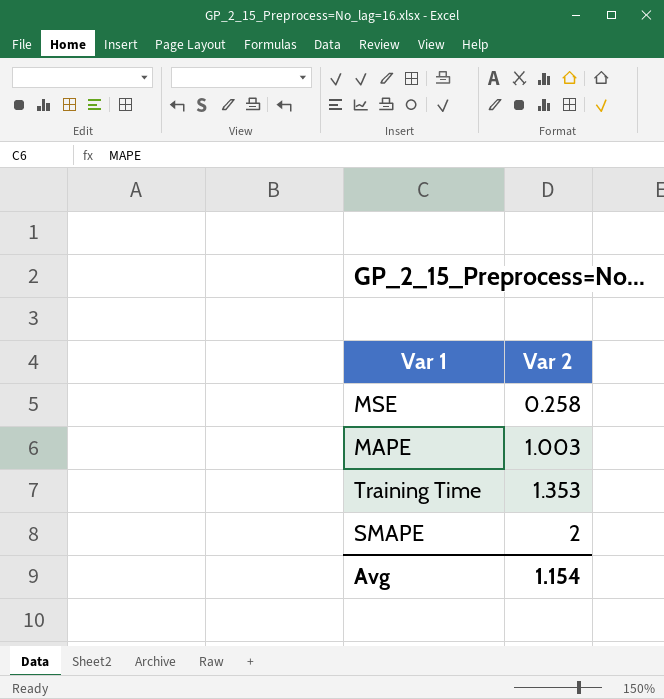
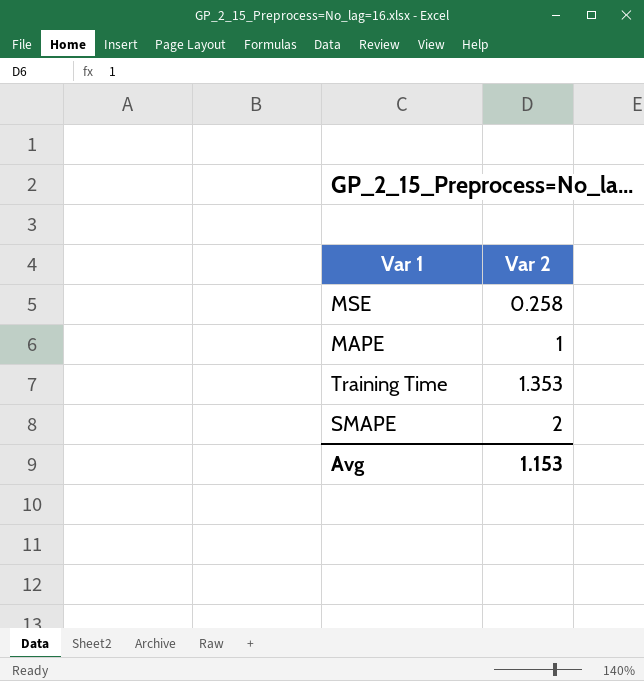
MAPE | Var 2: 1.003 -> 1
Avg | Var 2: 1.154 -> 1.153

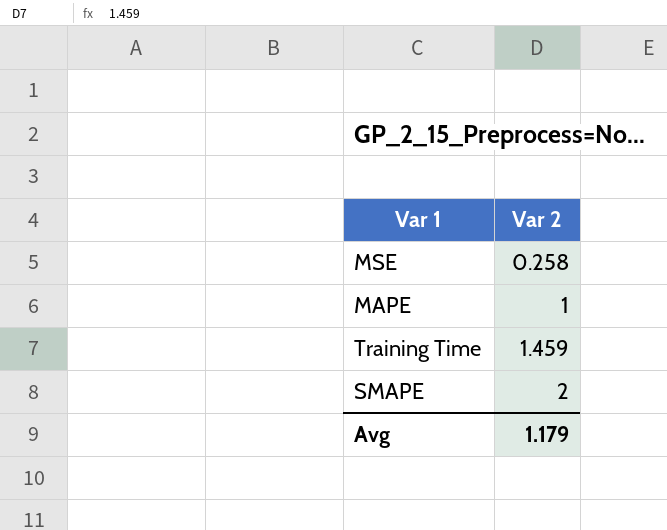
Training Time | Var 2: 1.353 -> 1.459
Avg | Var 2: 1.153 -> 1.179

